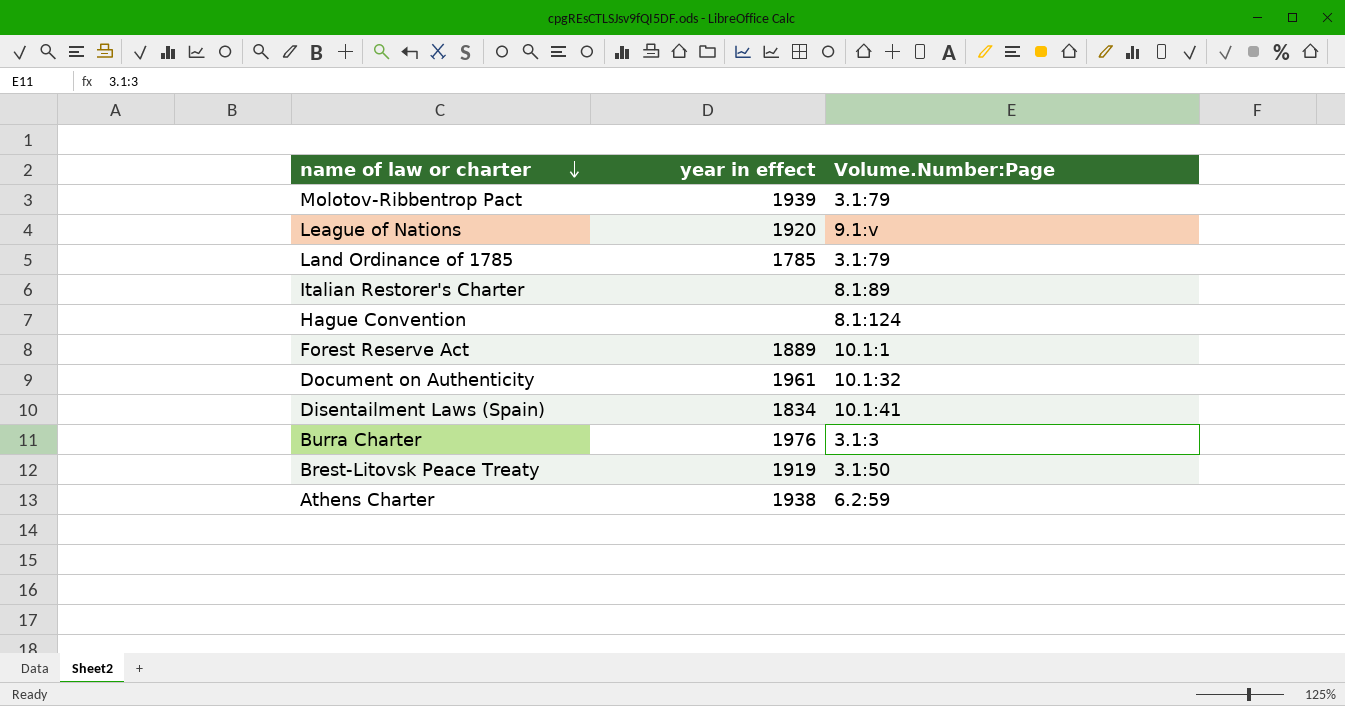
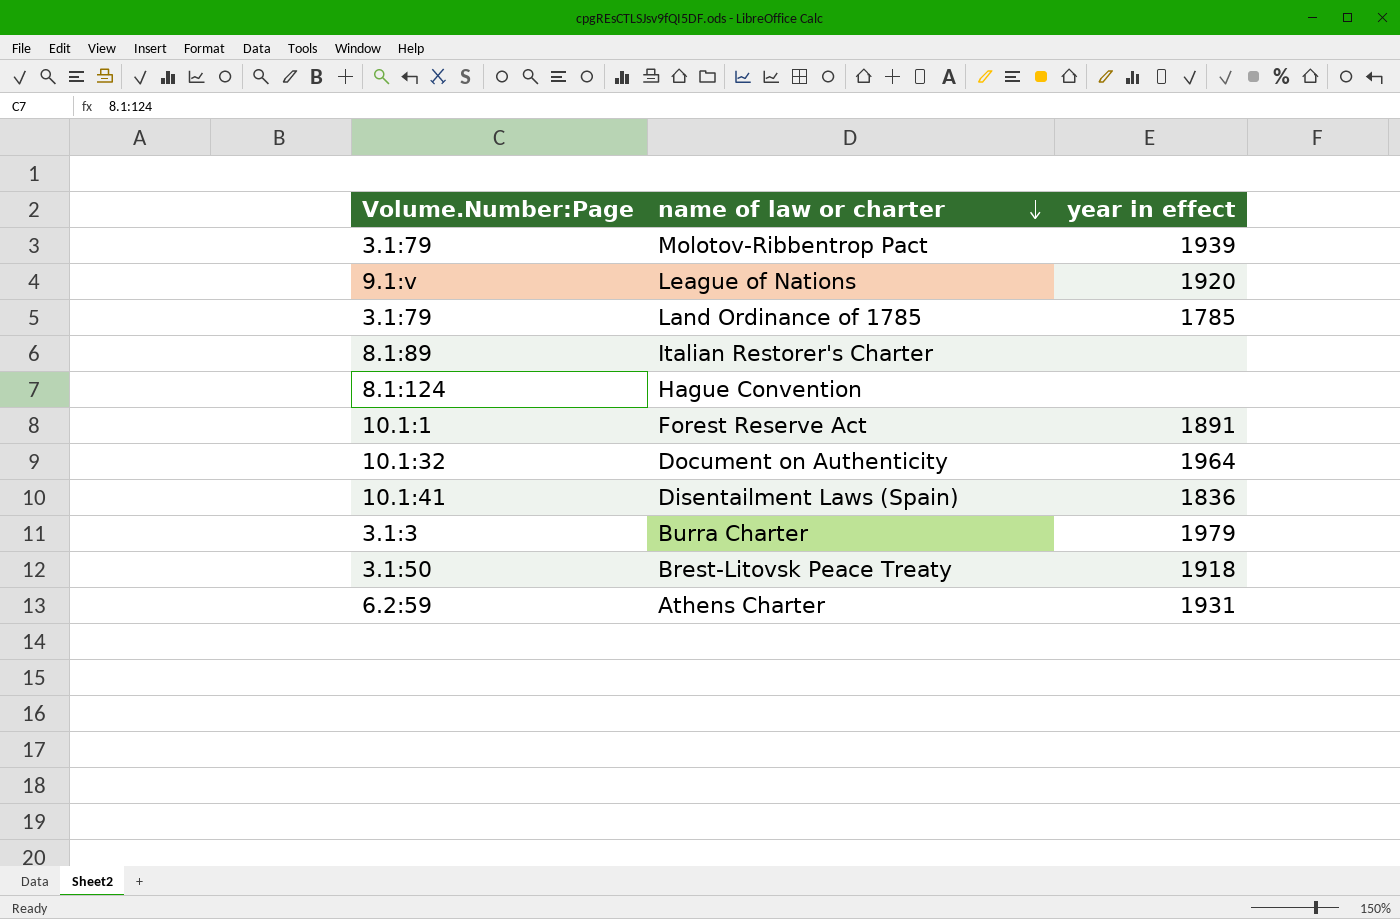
column Volume.Number:Page | position: 3 -> 1
Forest Reserve Act | year in effect: 1889 -> 1891
Document on Authenticity | year in effect: 1961 -> 1964
Disentailment Laws (Spain) | year in effect: 1834 -> 1836
Burra Charter | year in effect: 1976 -> 1979
Brest-Litovsk Peace Treaty | year in effect: 1919 -> 1918
Athens Charter | year in effect: 1938 -> 1931

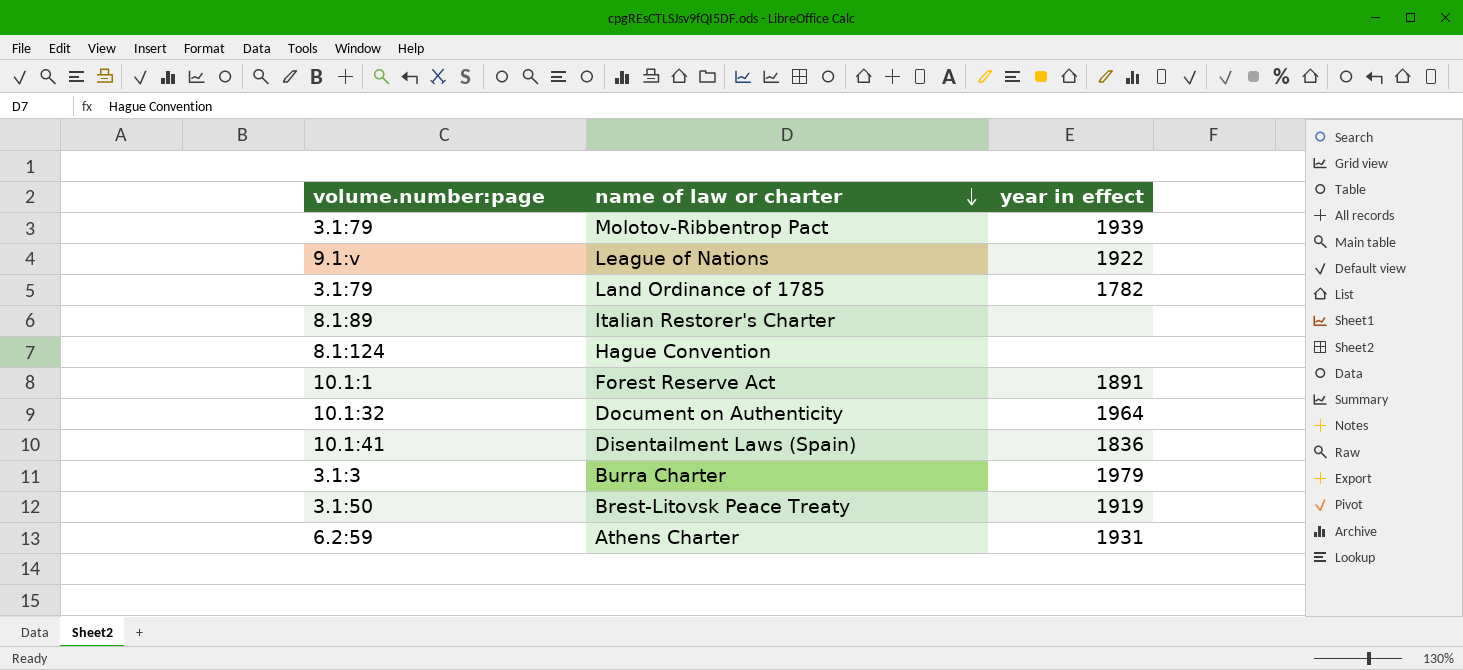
column name: Volume.Number:Page -> volume.number:page
League of Nations | year in effect: 1920 -> 1922
Land Ordinance of 1785 | year in effect: 1785 -> 1782
Brest-Litovsk Peace Treaty | year in effect: 1918 -> 1919

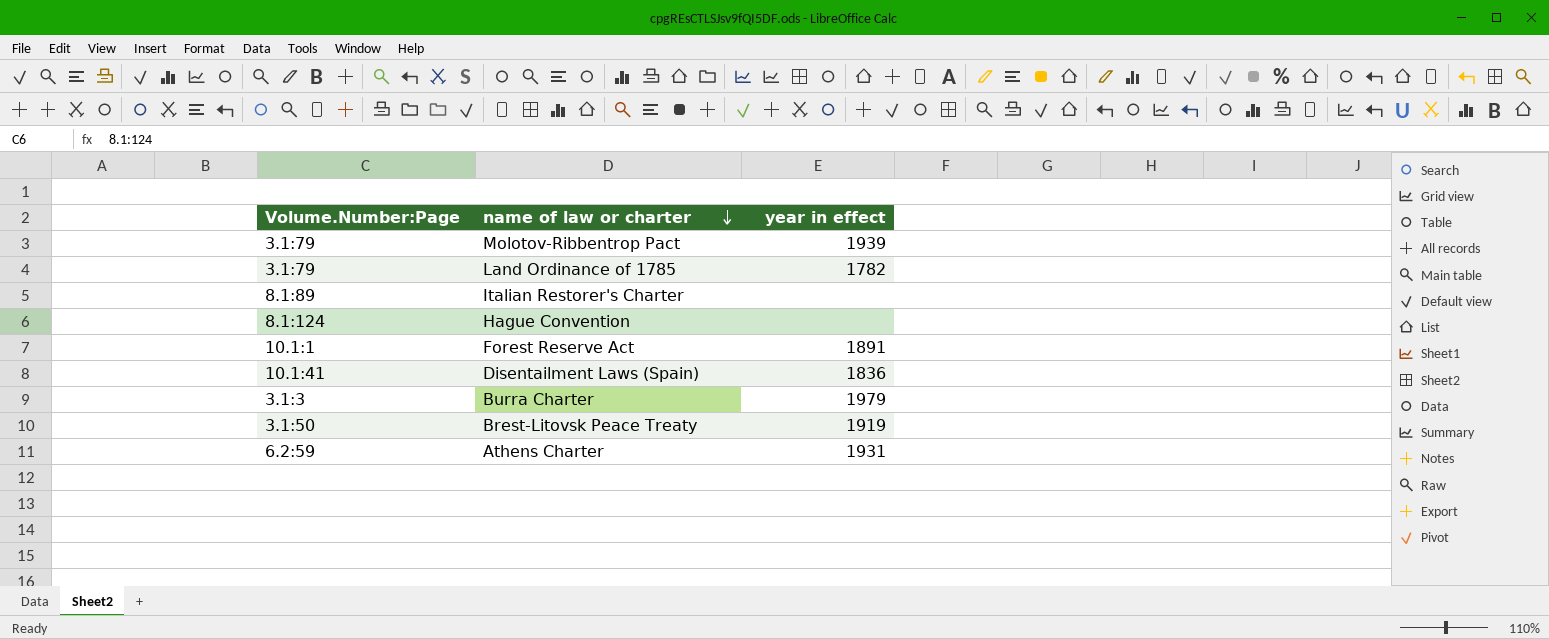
column name: volume.number:page -> Volume.Number:Page
row League of Nations: 9.1:v | 1922 -> none
row Document on Authenticity: 10.1:32 | 1964 -> none

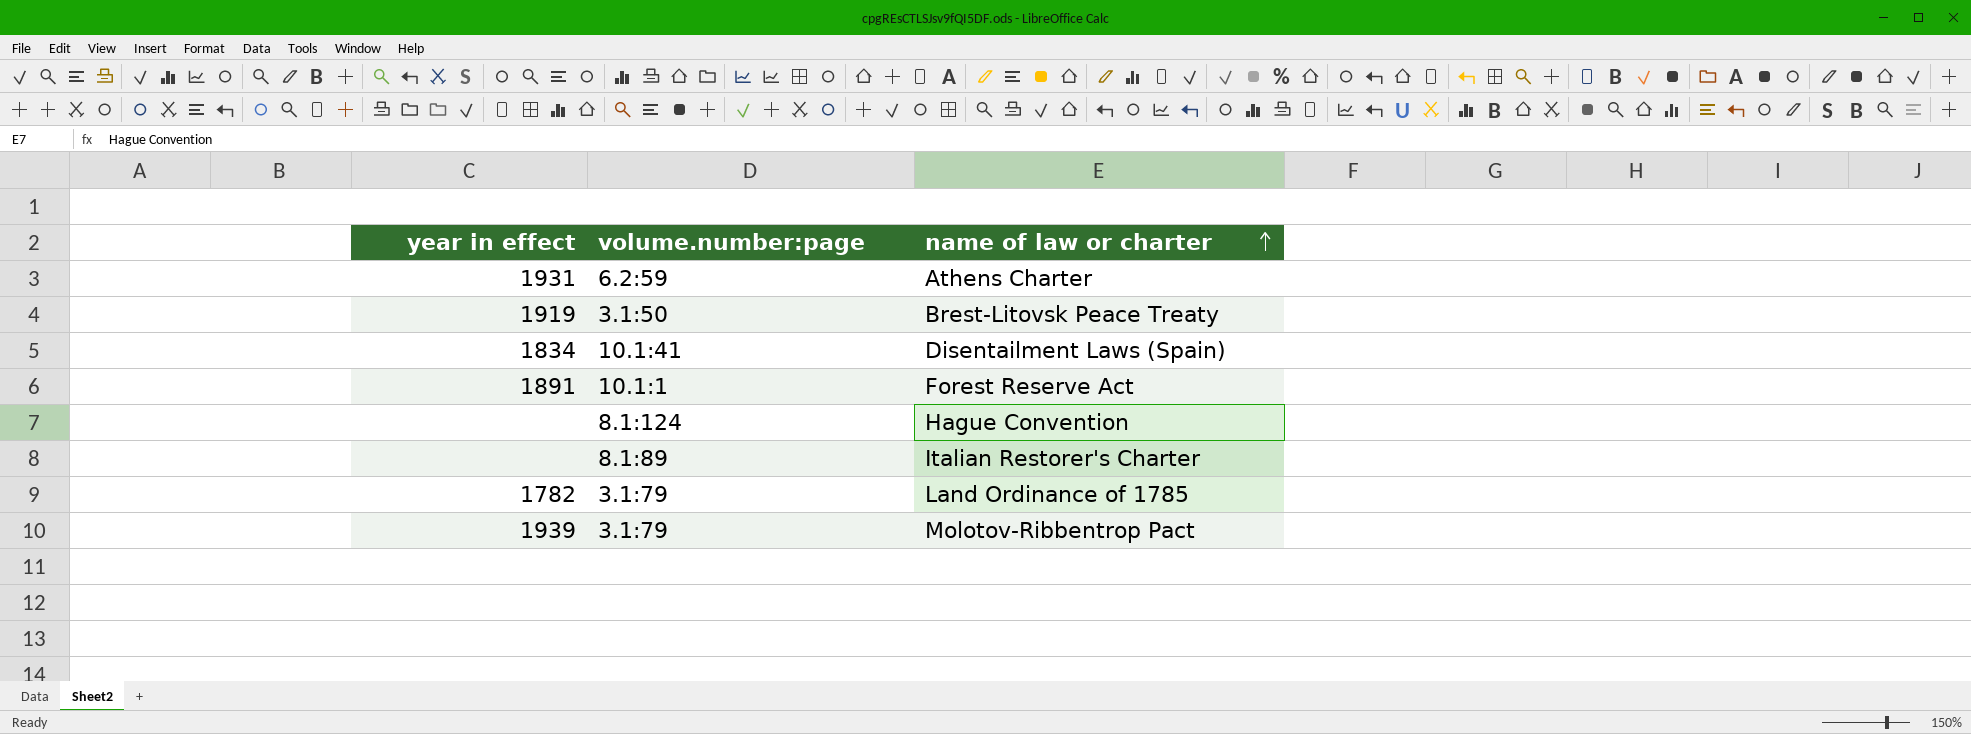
row order: name of law or charter descending -> name of law or charter ascending
column year in effect | position: 3 -> 1
column name: Volume.Number:Page -> volume.number:page
row Burra Charter: 3.1:3 | 1979 -> none
Disentailment Laws (Spain) | year in effect: 1836 -> 1834

